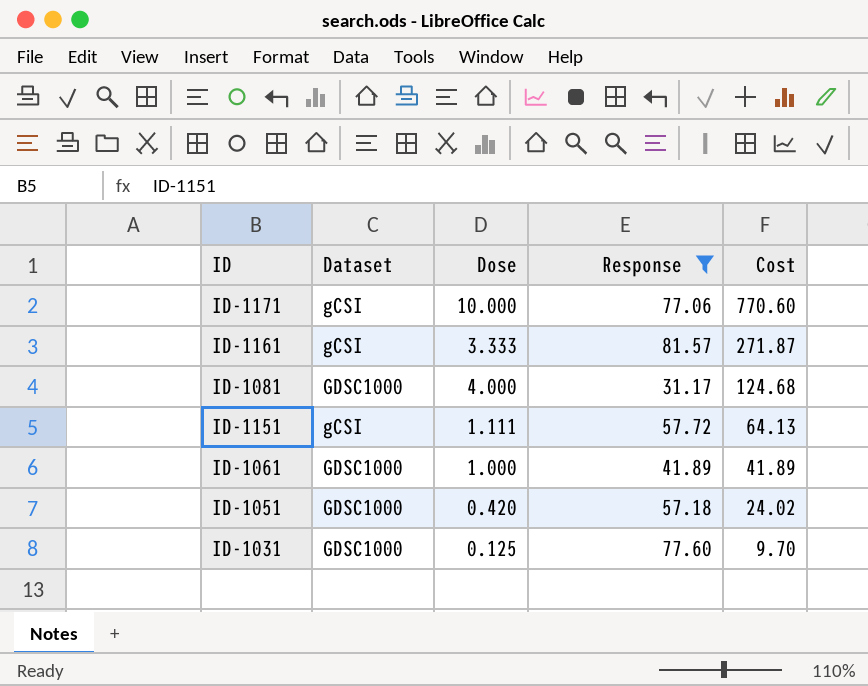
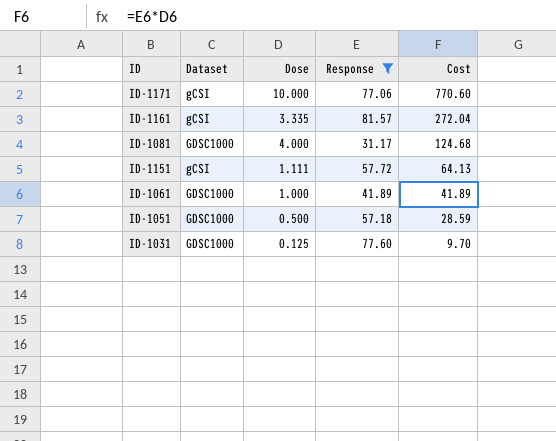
ID-1161 | Dose: 3.333 -> 3.335
ID-1161 | Cost: 271.87 -> 272.04
ID-1051 | Dose: 0.420 -> 0.500
ID-1051 | Cost: 24.02 -> 28.59

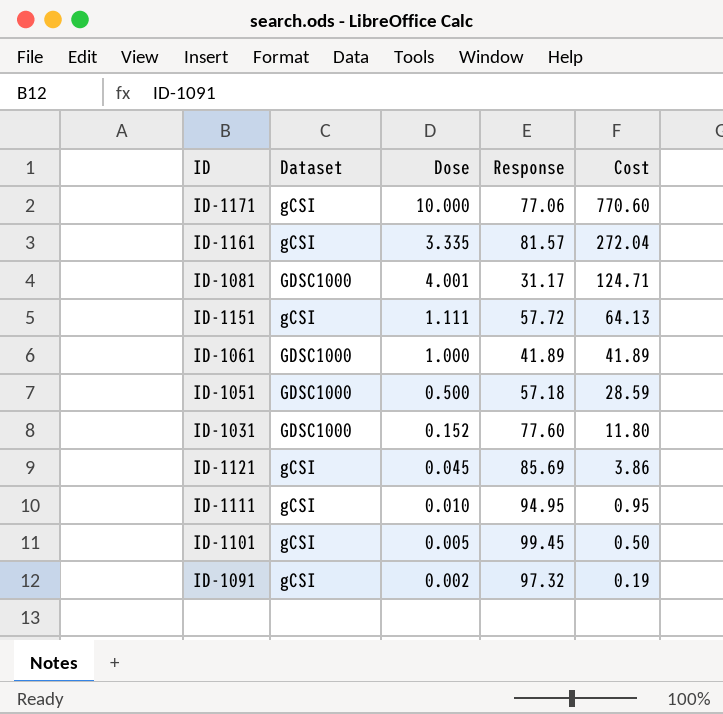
filter: Response <= 81.57 -> none
ID-1081 | Dose: 4.000 -> 4.001
ID-1081 | Cost: 124.68 -> 124.71
ID-1031 | Dose: 0.125 -> 0.152
ID-1031 | Cost: 9.70 -> 11.80

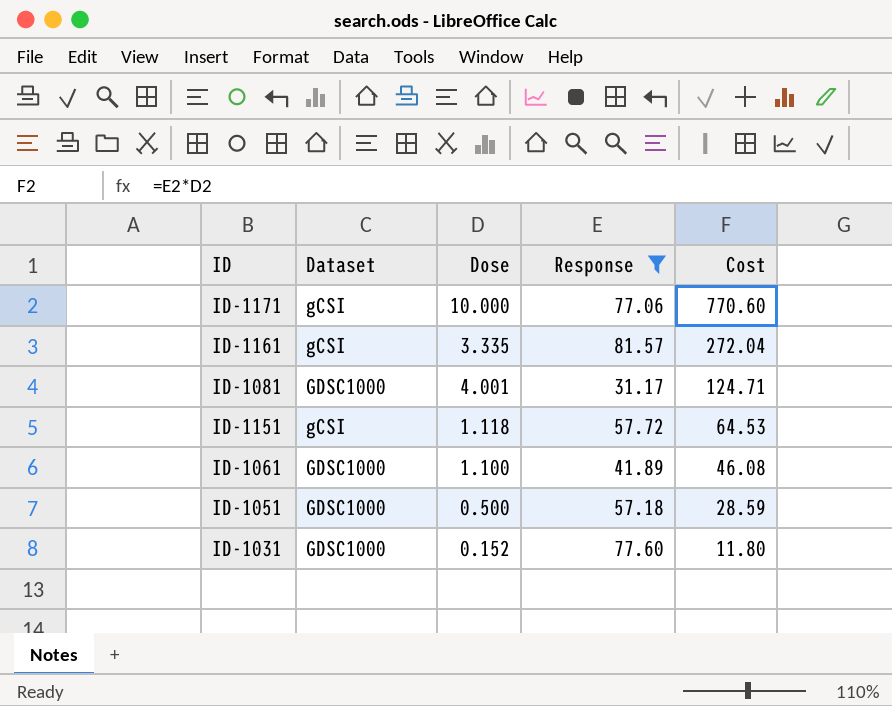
filter: none -> Response <= 81.57
ID-1151 | Dose: 1.111 -> 1.118
ID-1151 | Cost: 64.13 -> 64.53
ID-1061 | Dose: 1.000 -> 1.100
ID-1061 | Cost: 41.89 -> 46.08

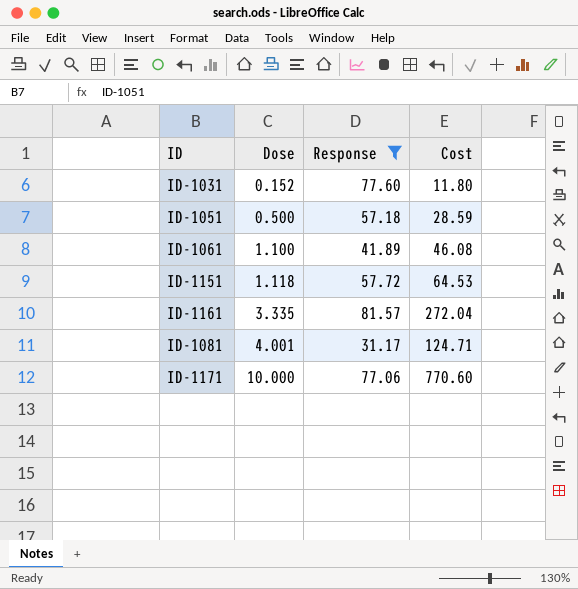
row order: Cost descending -> Dose ascending
column Dataset | position: 2 -> none

